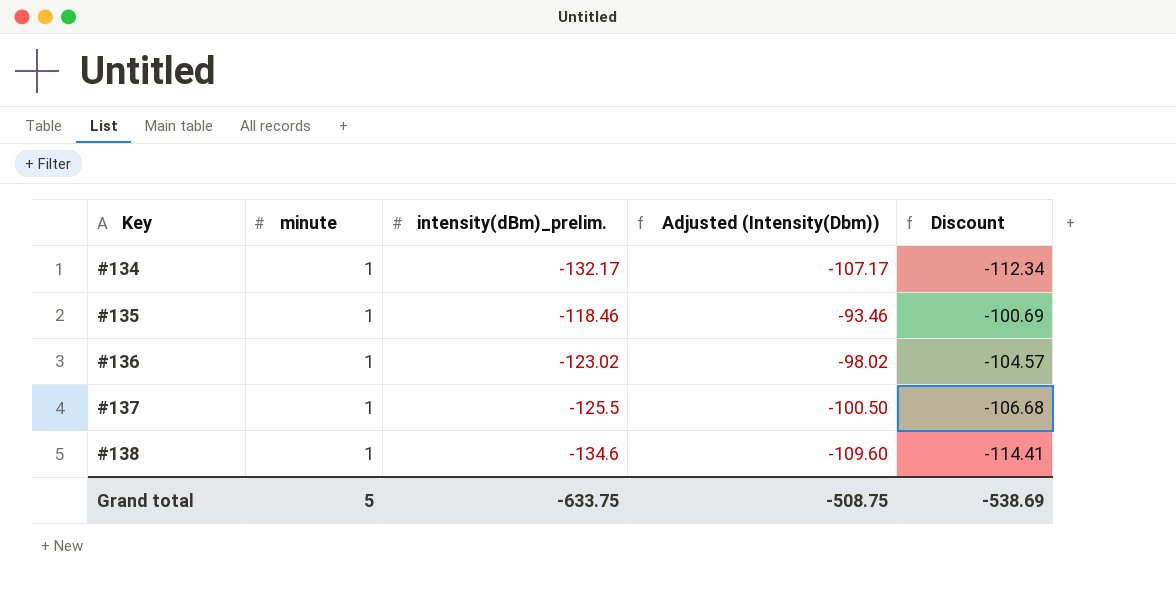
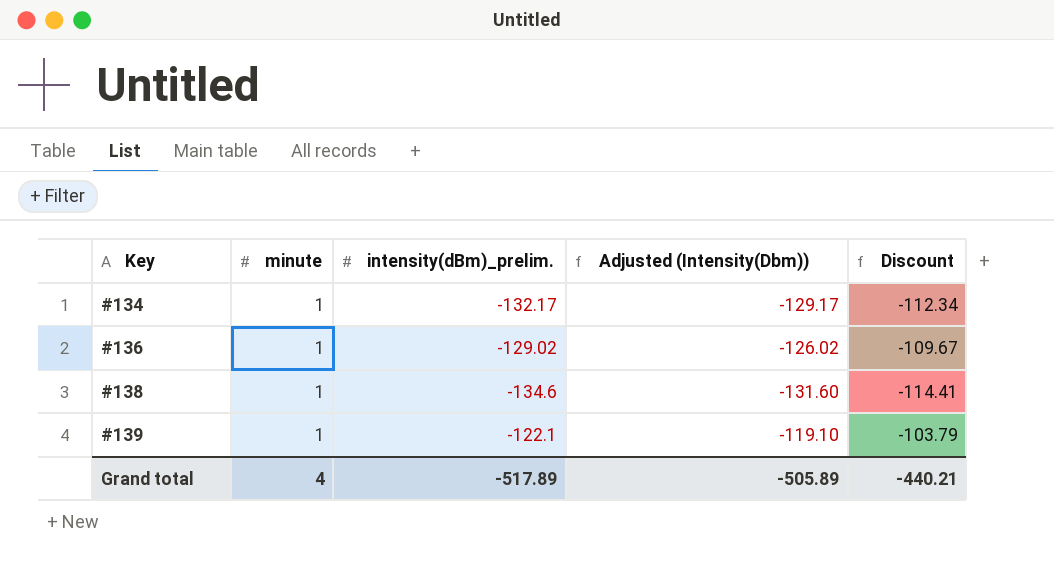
column Adjusted (Intensity(Dbm)) | formula: [intensity(dBm)_prelim.] + 25 -> [intensity(dBm)_prelim.] + 3
row #135: 1 | -118.46 | -93.46 | -100.69 -> none
row #137: 1 | -125.5 | -100.50 | -106.68 -> none
#136 | intensity(dBm)_prelim.: -123.02 -> -129.02
#136 | Discount: -104.57 -> -109.67
row #139: none -> 1 | -122.1 | -119.10 | -103.79
Grand total | minute: 5 -> 4
Grand total | intensity(dBm)_prelim.: -633.75 -> -517.89
Grand total | Adjusted (Intensity(Dbm)): -508.75 -> -505.89
Grand total | Discount: -538.69 -> -440.21

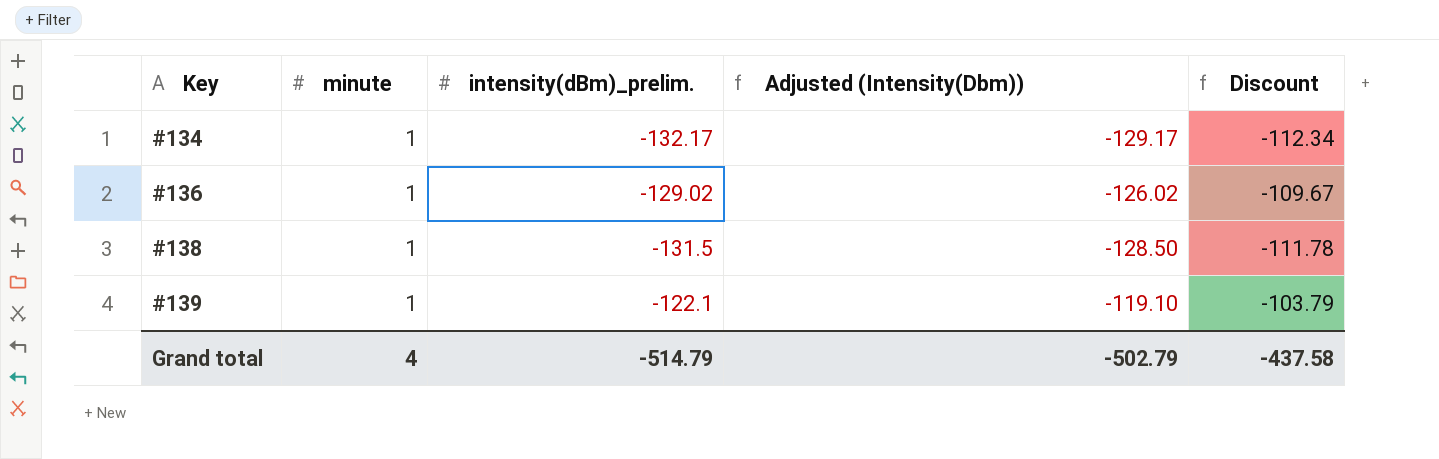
#138 | intensity(dBm)_prelim.: -134.6 -> -131.5
#138 | Adjusted (Intensity(Dbm)): -131.60 -> -128.50
#138 | Discount: -114.41 -> -111.78
Grand total | intensity(dBm)_prelim.: -517.89 -> -514.79
Grand total | Adjusted (Intensity(Dbm)): -505.89 -> -502.79
Grand total | Discount: -440.21 -> -437.58

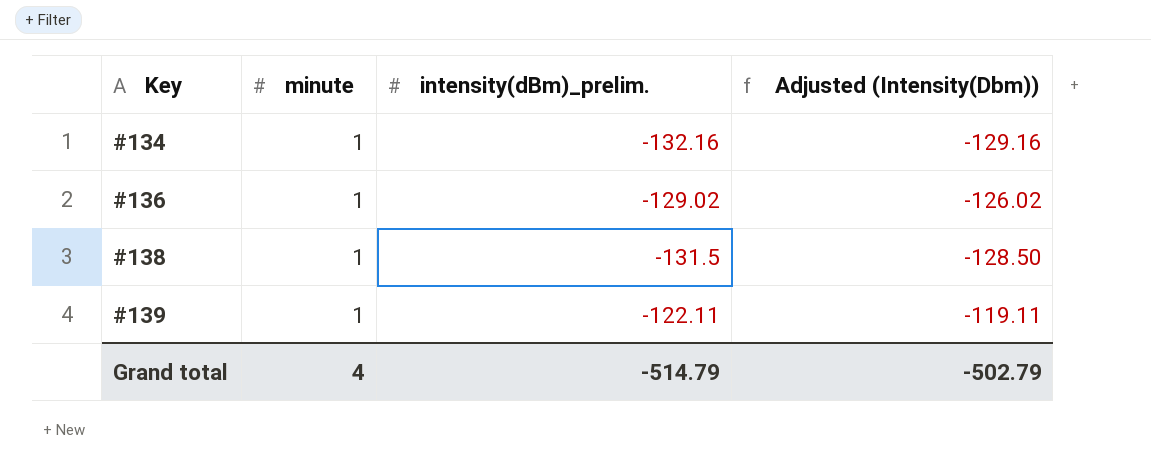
column Discount | formula: [intensity(dBm)_prelim.] * 0.85 -> none
#134 | intensity(dBm)_prelim.: -132.17 -> -132.16
#134 | Adjusted (Intensity(Dbm)): -129.17 -> -129.16
#139 | intensity(dBm)_prelim.: -122.1 -> -122.11
#139 | Adjusted (Intensity(Dbm)): -119.10 -> -119.11

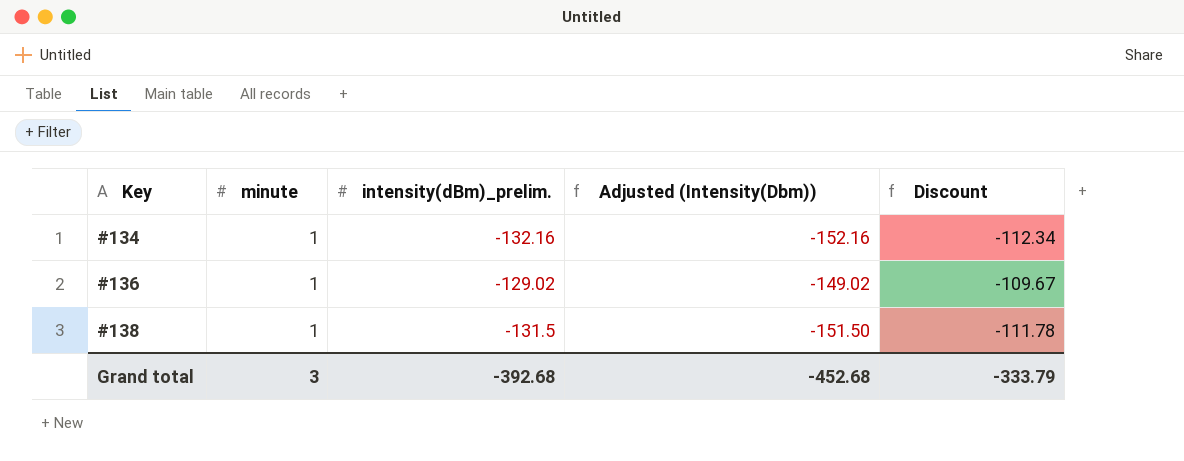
column Adjusted (Intensity(Dbm)) | formula: [intensity(dBm)_prelim.] + 3 -> [intensity(dBm)_prelim.] - 20
column Discount | formula: none -> [intensity(dBm)_prelim.] * 0.85
row #139: 1 | -122.11 | -119.11 -> none
Grand total | minute: 4 -> 3
Grand total | intensity(dBm)_prelim.: -514.79 -> -392.68
Grand total | Adjusted (Intensity(Dbm)): -502.79 -> -452.68

